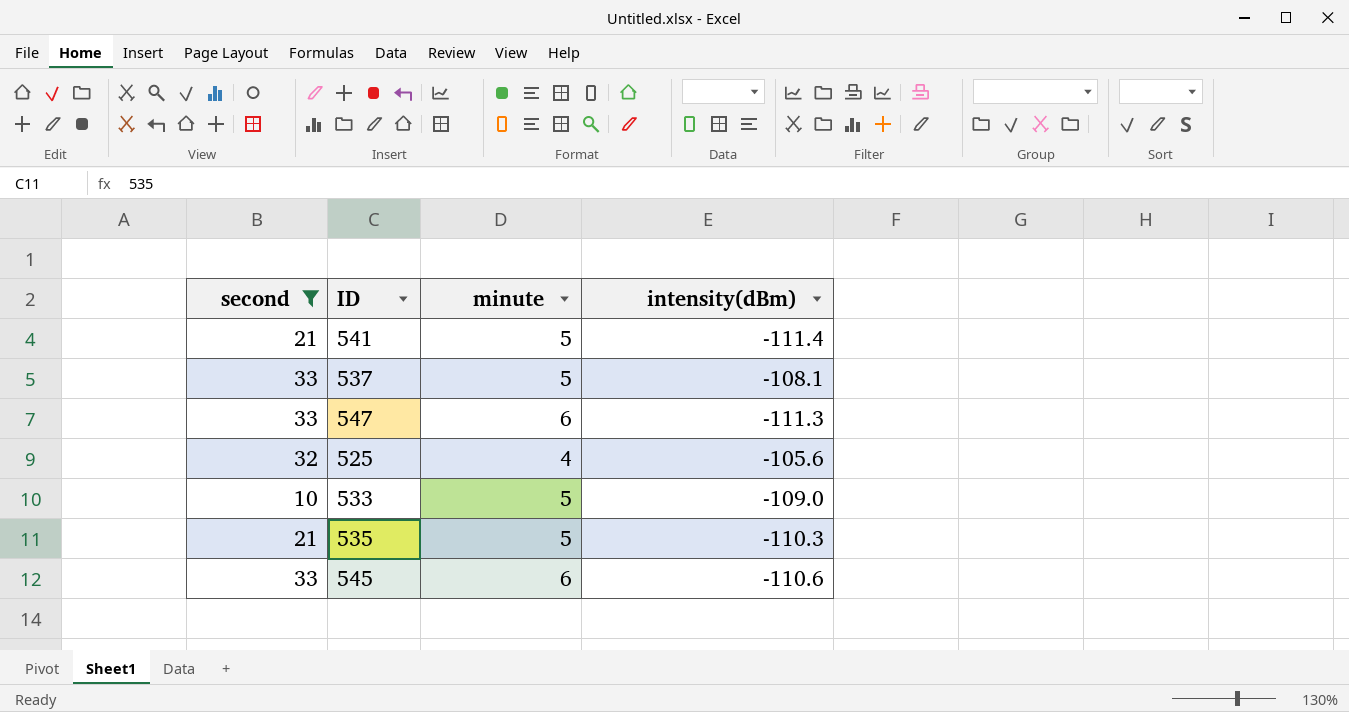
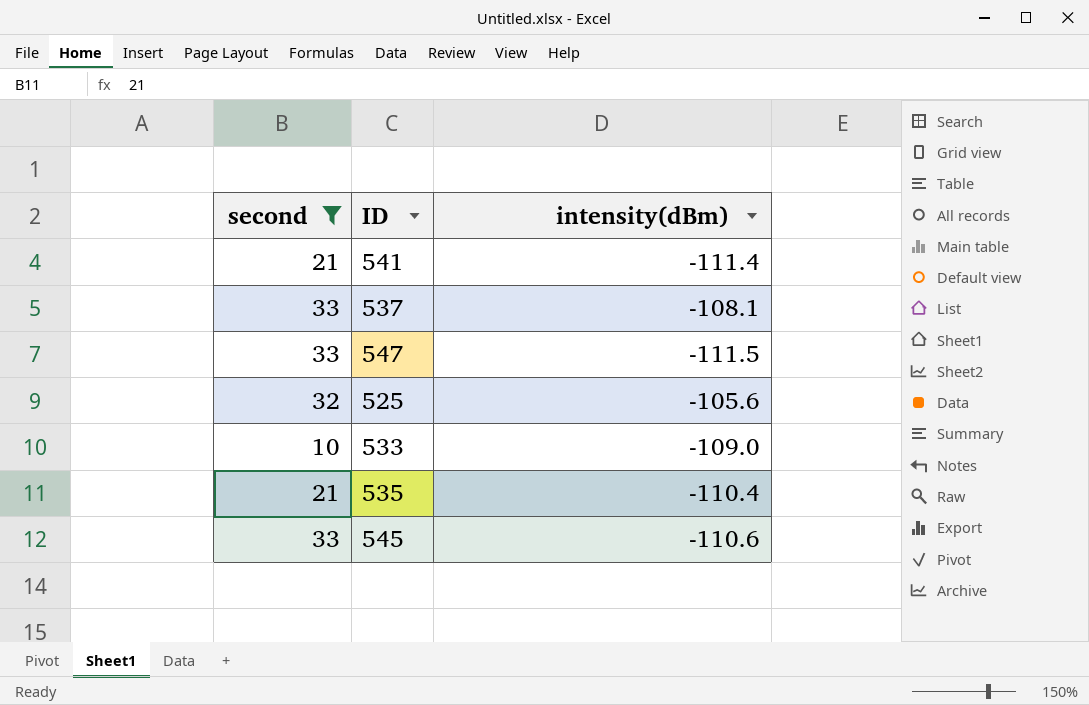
column minute | position: 3 -> none
547 | intensity(dBm): -111.3 -> -111.5
535 | intensity(dBm): -110.3 -> -110.4

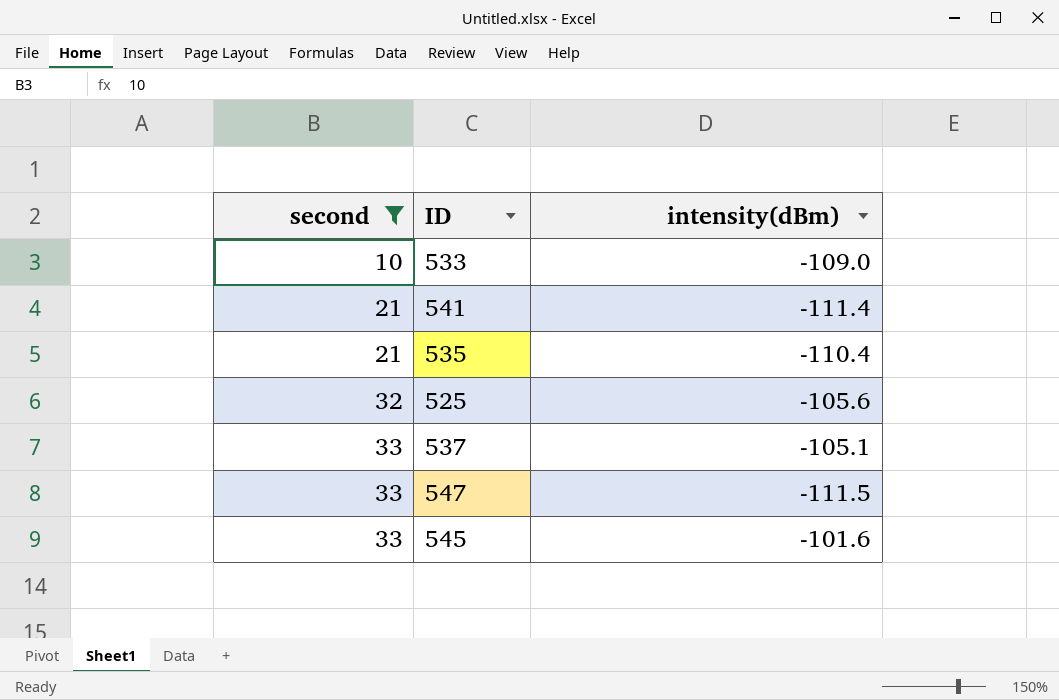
row order: none -> second ascending
537 | intensity(dBm): -108.1 -> -105.1
545 | intensity(dBm): -110.6 -> -101.6

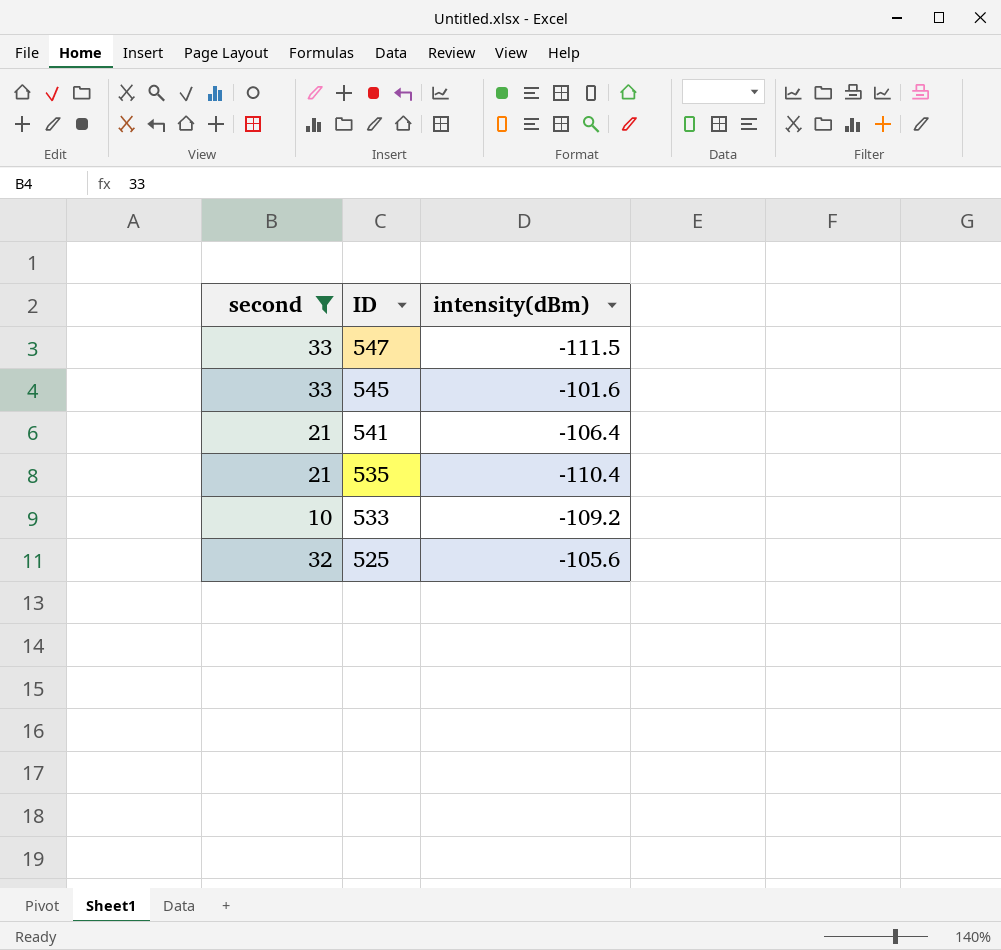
row order: second ascending -> ID descending
row 537: 33 | -105.1 -> none
541 | intensity(dBm): -111.4 -> -106.4
533 | intensity(dBm): -109.0 -> -109.2

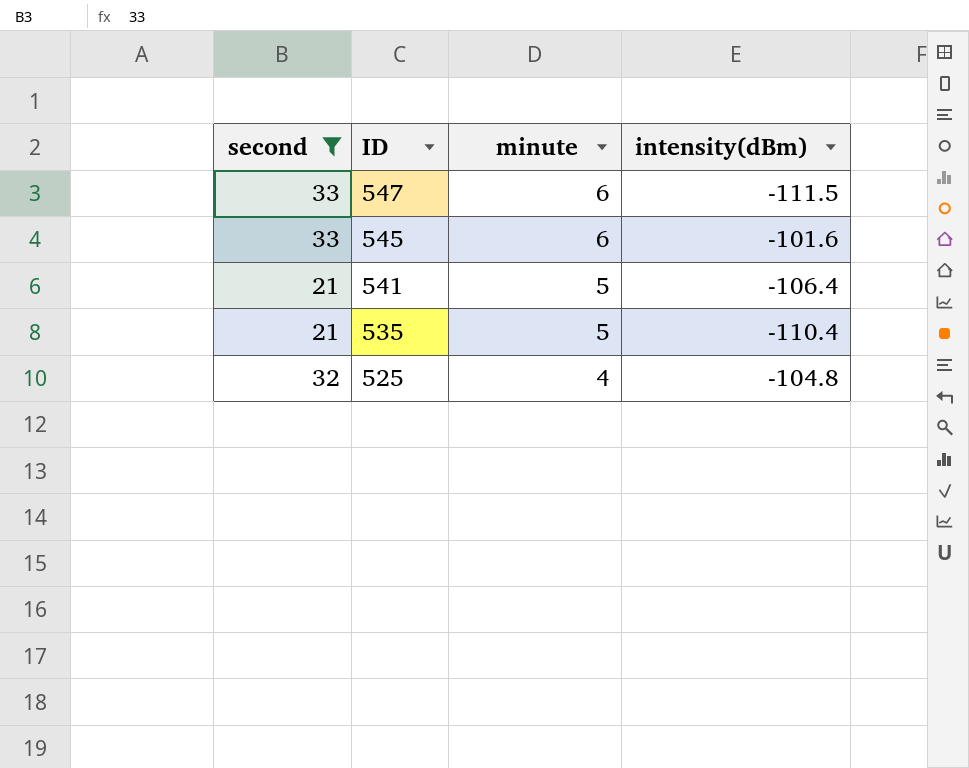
column minute | position: none -> 3
row 533: 10 | -109.2 -> none
525 | intensity(dBm): -105.6 -> -104.8

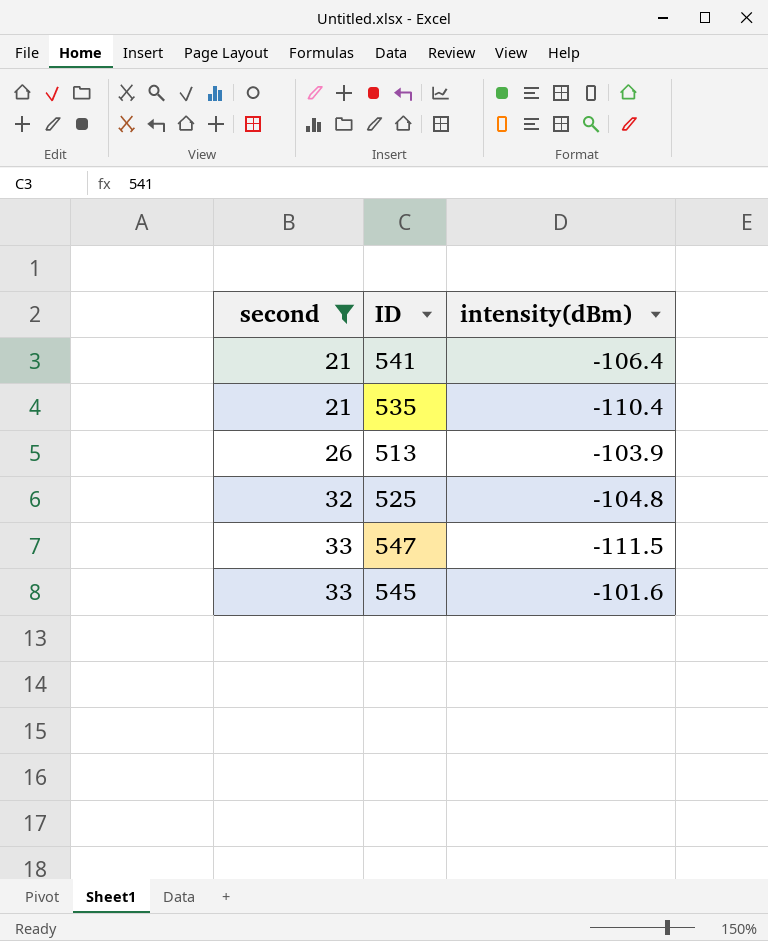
row order: ID descending -> second ascending
column minute | position: 3 -> none
row 513: none -> 26 | -103.9

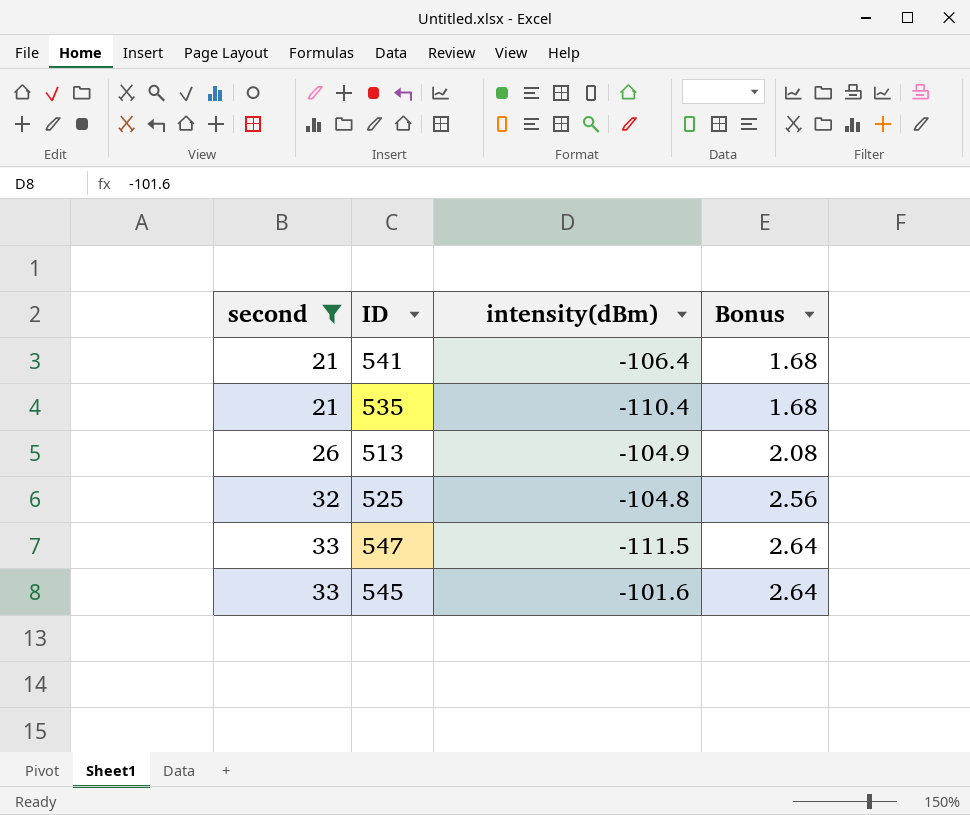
column Bonus | formula: none -> [second] * 0.08
513 | intensity(dBm): -103.9 -> -104.9

